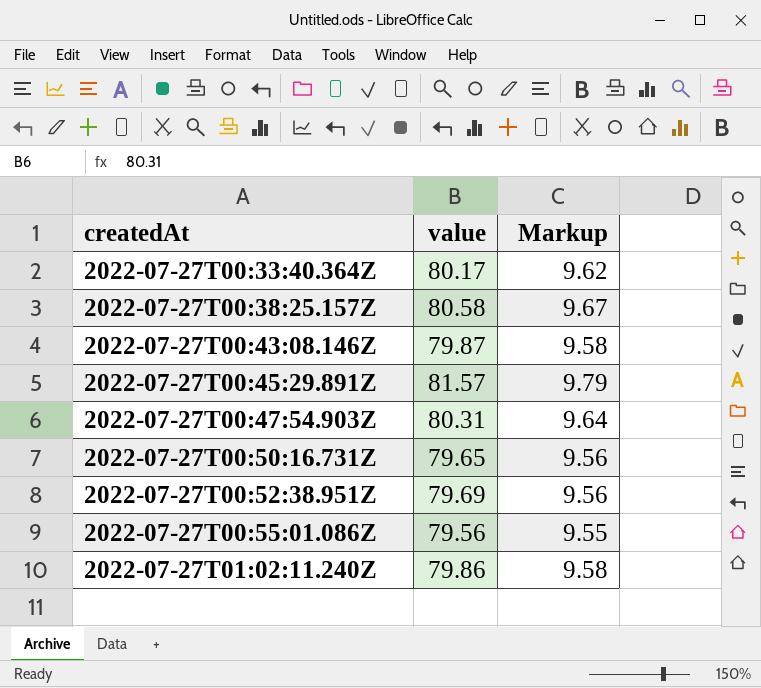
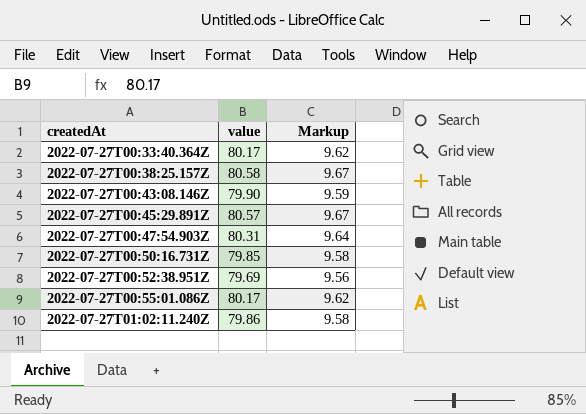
2022-07-27T00:43:08.146Z | value: 79.87 -> 79.90
2022-07-27T00:43:08.146Z | Markup: 9.58 -> 9.59
2022-07-27T00:45:29.891Z | value: 81.57 -> 80.57
2022-07-27T00:45:29.891Z | Markup: 9.79 -> 9.67
2022-07-27T00:50:16.731Z | value: 79.65 -> 79.85
2022-07-27T00:50:16.731Z | Markup: 9.56 -> 9.58
2022-07-27T00:55:01.086Z | value: 79.56 -> 80.17
2022-07-27T00:55:01.086Z | Markup: 9.55 -> 9.62

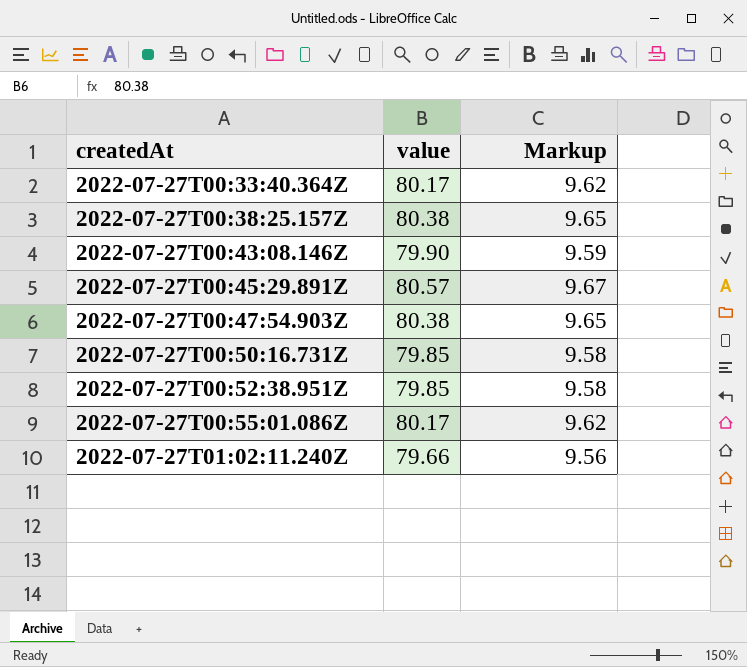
2022-07-27T00:38:25.157Z | value: 80.58 -> 80.38
2022-07-27T00:38:25.157Z | Markup: 9.67 -> 9.65
2022-07-27T00:47:54.903Z | value: 80.31 -> 80.38
2022-07-27T00:47:54.903Z | Markup: 9.64 -> 9.65
2022-07-27T00:52:38.951Z | value: 79.69 -> 79.85
2022-07-27T00:52:38.951Z | Markup: 9.56 -> 9.58
2022-07-27T01:02:11.240Z | value: 79.86 -> 79.66
2022-07-27T01:02:11.240Z | Markup: 9.58 -> 9.56

